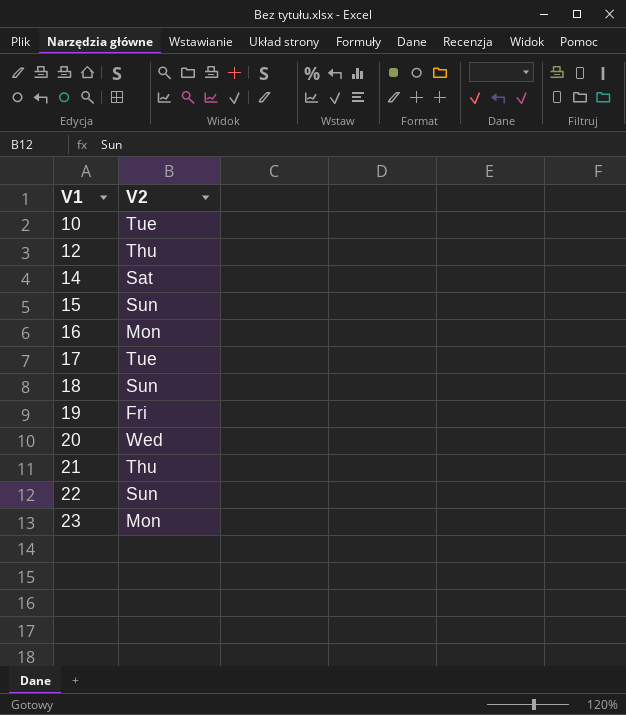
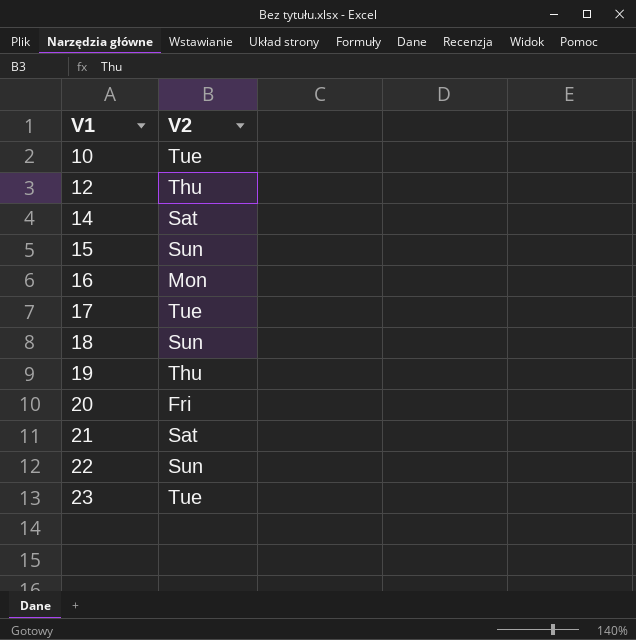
19 | V2: Fri -> Thu
20 | V2: Wed -> Fri
21 | V2: Thu -> Sat
23 | V2: Mon -> Tue

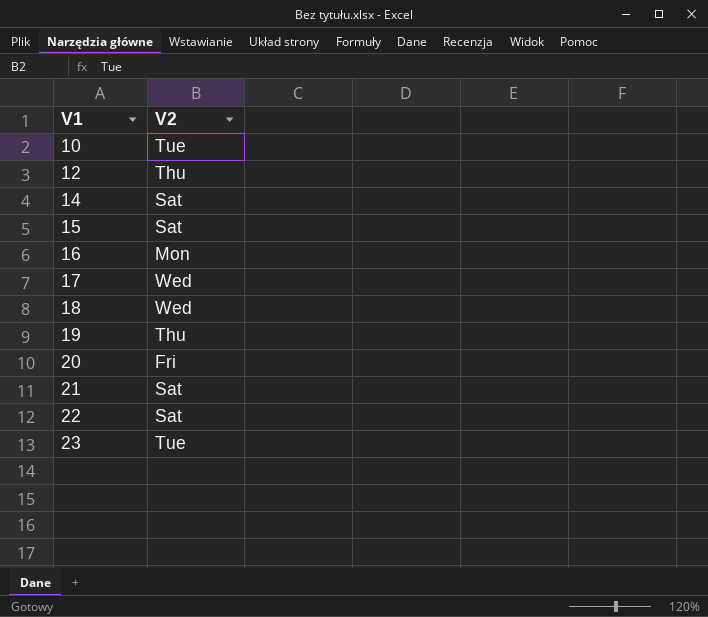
15 | V2: Sun -> Sat
17 | V2: Tue -> Wed
18 | V2: Sun -> Wed
22 | V2: Sun -> Sat

